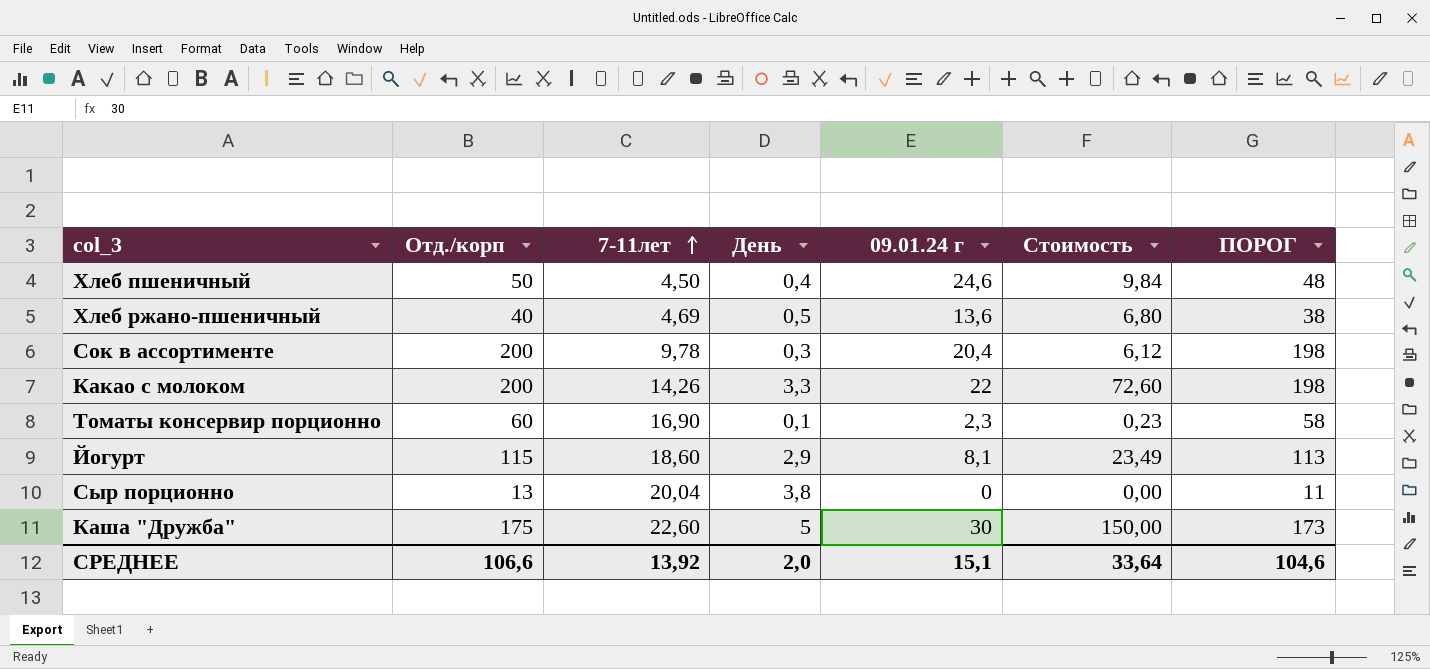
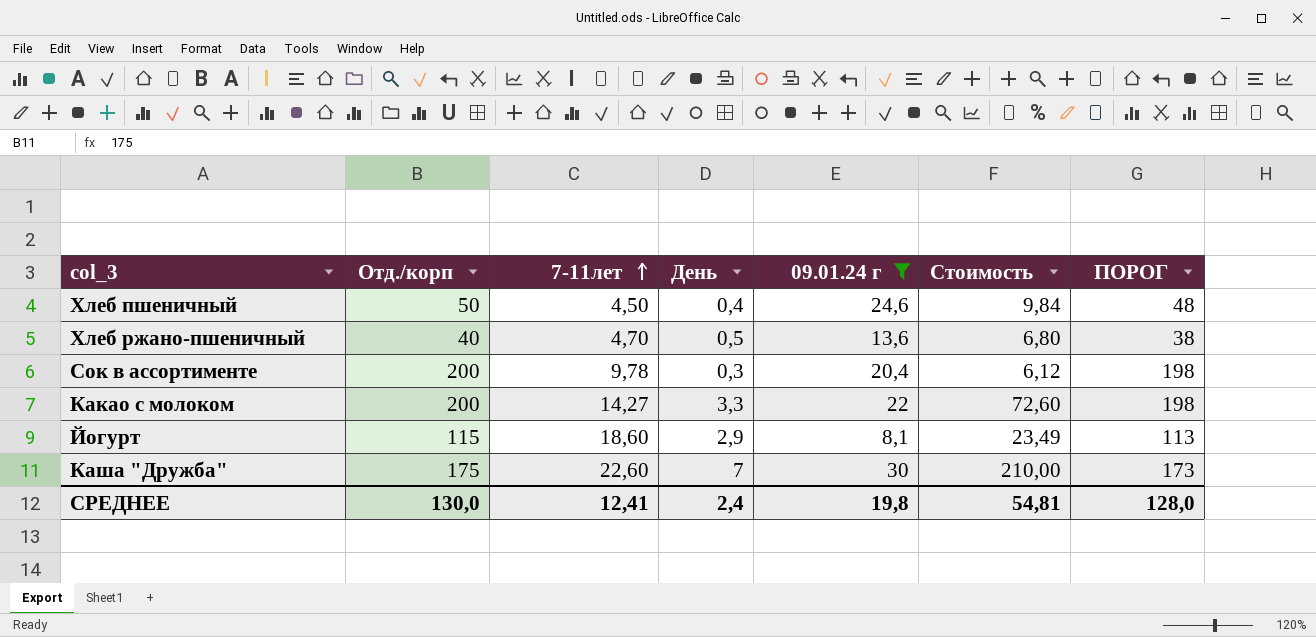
filter: none -> 09.01.24 г >= 8,1
Хлеб ржано-пшеничный | 7-11лет: 4,69 -> 4,70
Какао с молоком | 7-11лет: 14,26 -> 14,27
Каша "Дружба" | День: 5 -> 7
Каша "Дружба" | Стоимость: 150,00 -> 210,00
СРЕДНЕЕ | Отд./корп: 106,6 -> 130,0
СРЕДНЕЕ | 7-11лет: 13,92 -> 12,41
СРЕДНЕЕ | День: 2,0 -> 2,4
СРЕДНЕЕ | 09.01.24 г: 15,1 -> 19,8
СРЕДНЕЕ | Стоимость: 33,64 -> 54,81
СРЕДНЕЕ | ПОРОГ: 104,6 -> 128,0

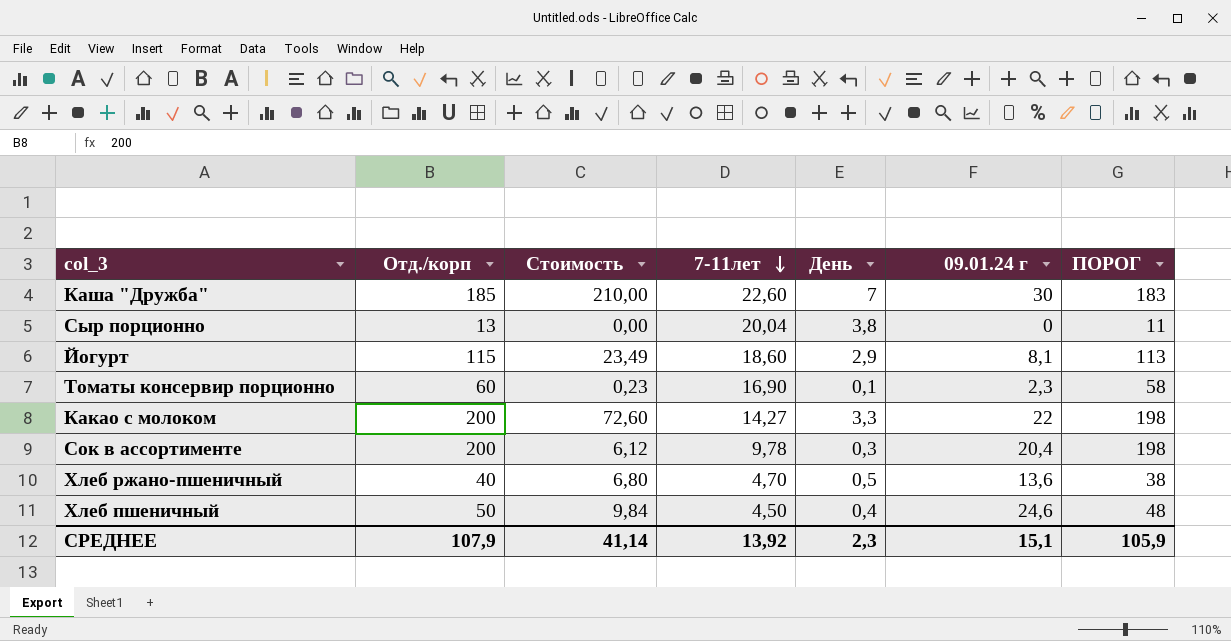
filter: 09.01.24 г >= 8,1 -> none
row order: 7-11лет ascending -> 7-11лет descending
column Стоимость | position: 6 -> 3
Каша "Дружба" | Отд./корп: 175 -> 185
Каша "Дружба" | ПОРОГ: 173 -> 183
СРЕДНЕЕ | Отд./корп: 130,0 -> 107,9
СРЕДНЕЕ | Стоимость: 54,81 -> 41,14
СРЕДНЕЕ | 7-11лет: 12,41 -> 13,92
СРЕДНЕЕ | День: 2,4 -> 2,3
СРЕДНЕЕ | 09.01.24 г: 19,8 -> 15,1
СРЕДНЕЕ | ПОРОГ: 128,0 -> 105,9

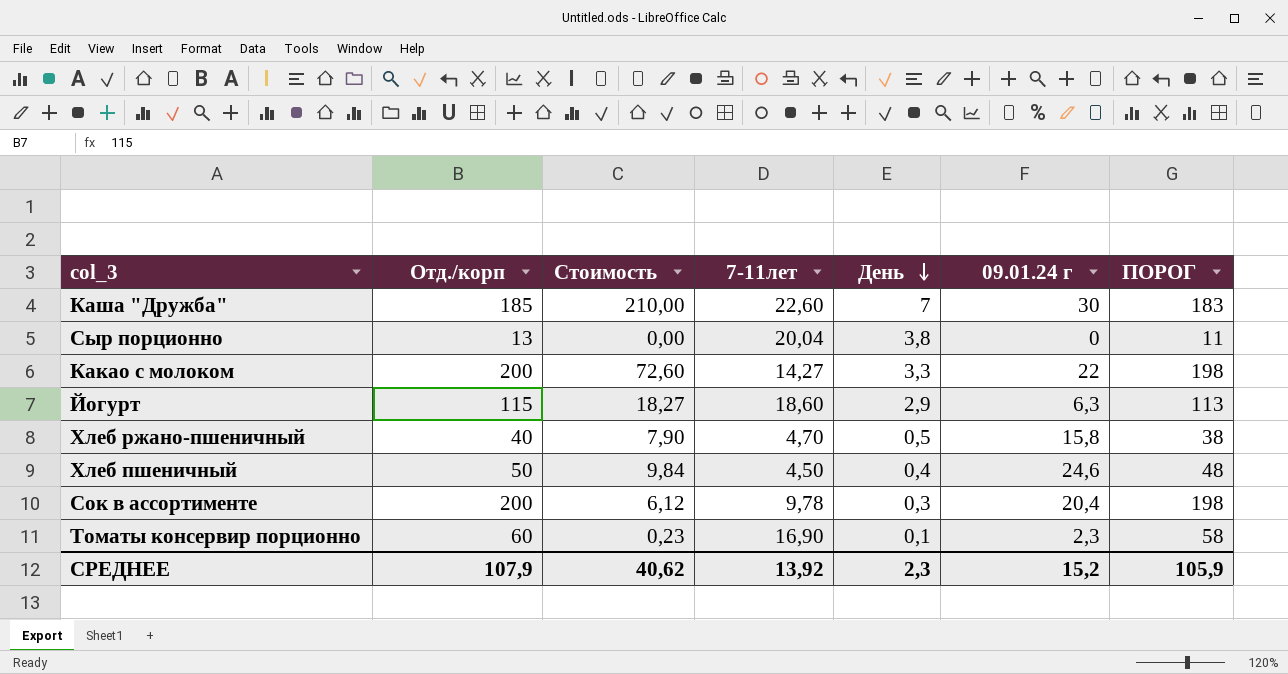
row order: 7-11лет descending -> День descending
Йогурт | Стоимость: 23,49 -> 18,27
Йогурт | 09.01.24 г: 8,1 -> 6,3
Хлеб ржано-пшеничный | Стоимость: 6,80 -> 7,90
Хлеб ржано-пшеничный | 09.01.24 г: 13,6 -> 15,8
СРЕДНЕЕ | Стоимость: 41,14 -> 40,62
СРЕДНЕЕ | 09.01.24 г: 15,1 -> 15,2

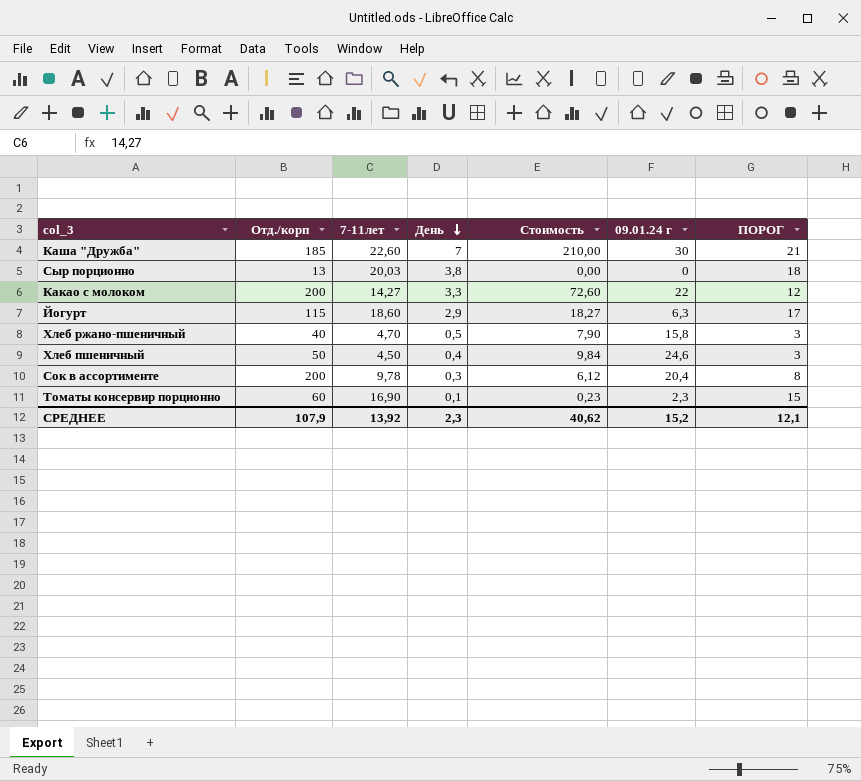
column Стоимость | position: 3 -> 5
column ПОРОГ | formula: [Отд./корп] - 2 -> [7-11лет] - 2
Сыр порционно | 7-11лет: 20,04 -> 20,03
СРЕДНЕЕ | ПОРОГ: 105,9 -> 12,1

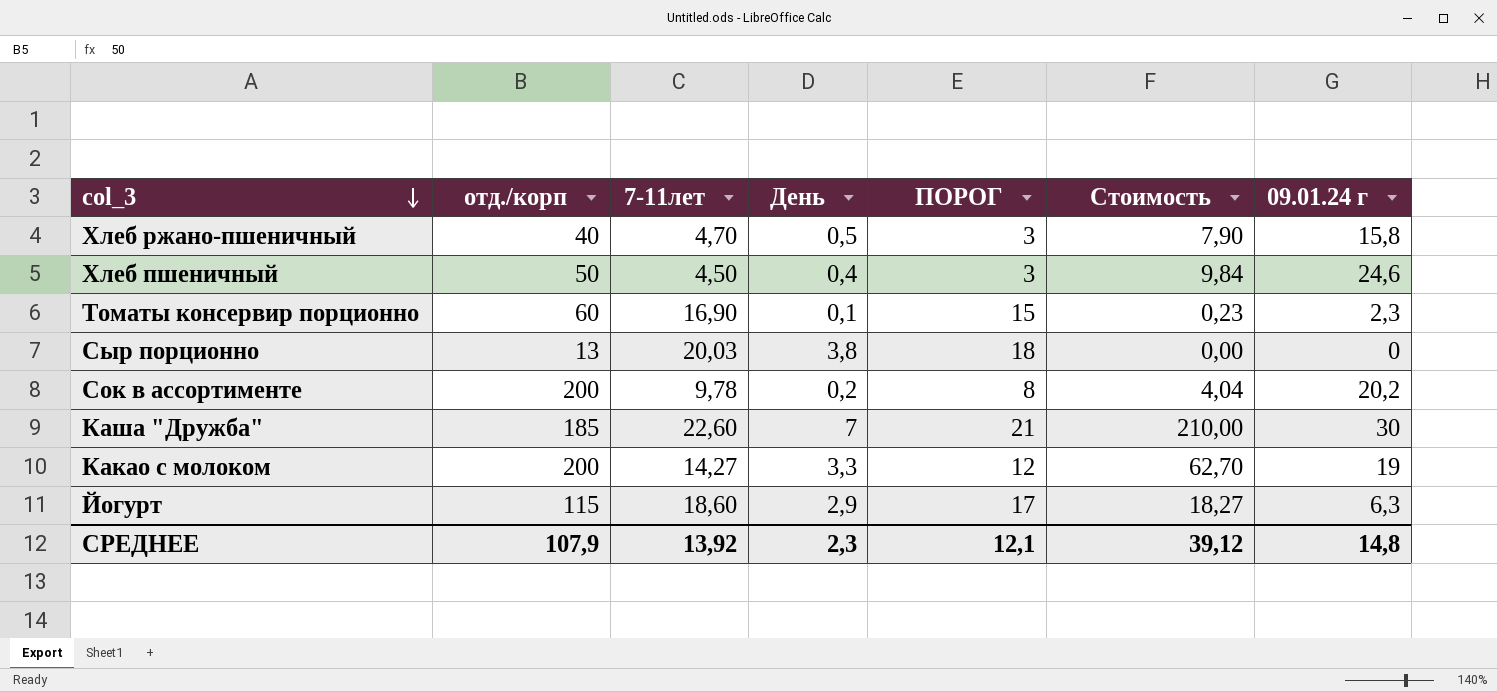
row order: День descending -> col_3 descending
column name: Отд./корп -> отд./корп
column ПОРОГ | position: 7 -> 5
Сок в ассортименте | День: 0,3 -> 0,2
Сок в ассортименте | Стоимость: 6,12 -> 4,04
Сок в ассортименте | 09.01.24 г: 20,4 -> 20,2
Какао с молоком | Стоимость: 72,60 -> 62,70
Какао с молоком | 09.01.24 г: 22 -> 19
СРЕДНЕЕ | Стоимость: 40,62 -> 39,12
СРЕДНЕЕ | 09.01.24 г: 15,2 -> 14,8

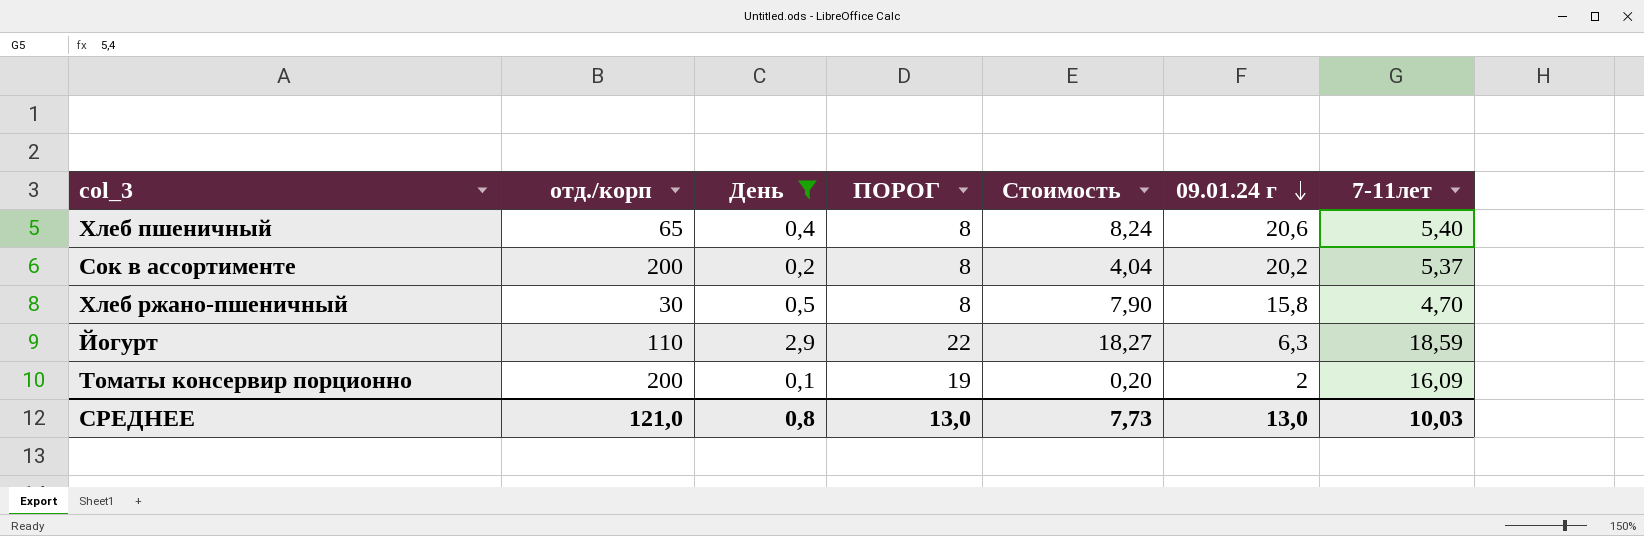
filter: none -> День <= 2,9
row order: col_3 descending -> 09.01.24 г descending
column ПОРОГ | formula: [7-11лет] - 2 -> [7-11лет] + 3
column 7-11лет | position: 3 -> 7
Хлеб пшеничный | отд./корп: 50 -> 65
Хлеб пшеничный | Стоимость: 9,84 -> 8,24
Хлеб пшеничный | 09.01.24 г: 24,6 -> 20,6
Хлеб пшеничный | 7-11лет: 4,50 -> 5,40
Сок в ассортименте | 7-11лет: 9,78 -> 5,37
Хлеб ржано-пшеничный | отд./корп: 40 -> 30
Йогурт | отд./корп: 115 -> 110
Йогурт | 7-11лет: 18,60 -> 18,59
Томаты консервир порционно | отд./корп: 60 -> 200
Томаты консервир порционно | Стоимость: 0,23 -> 0,20
Томаты консервир порционно | 09.01.24 г: 2,3 -> 2
Томаты консервир порционно | 7-11лет: 16,90 -> 16,09
СРЕДНЕЕ | отд./корп: 107,9 -> 121,0
СРЕДНЕЕ | День: 2,3 -> 0,8
СРЕДНЕЕ | ПОРОГ: 12,1 -> 13,0
СРЕДНЕЕ | Стоимость: 39,12 -> 7,73
СРЕДНЕЕ | 09.01.24 г: 14,8 -> 13,0
СРЕДНЕЕ | 7-11лет: 13,92 -> 10,03

